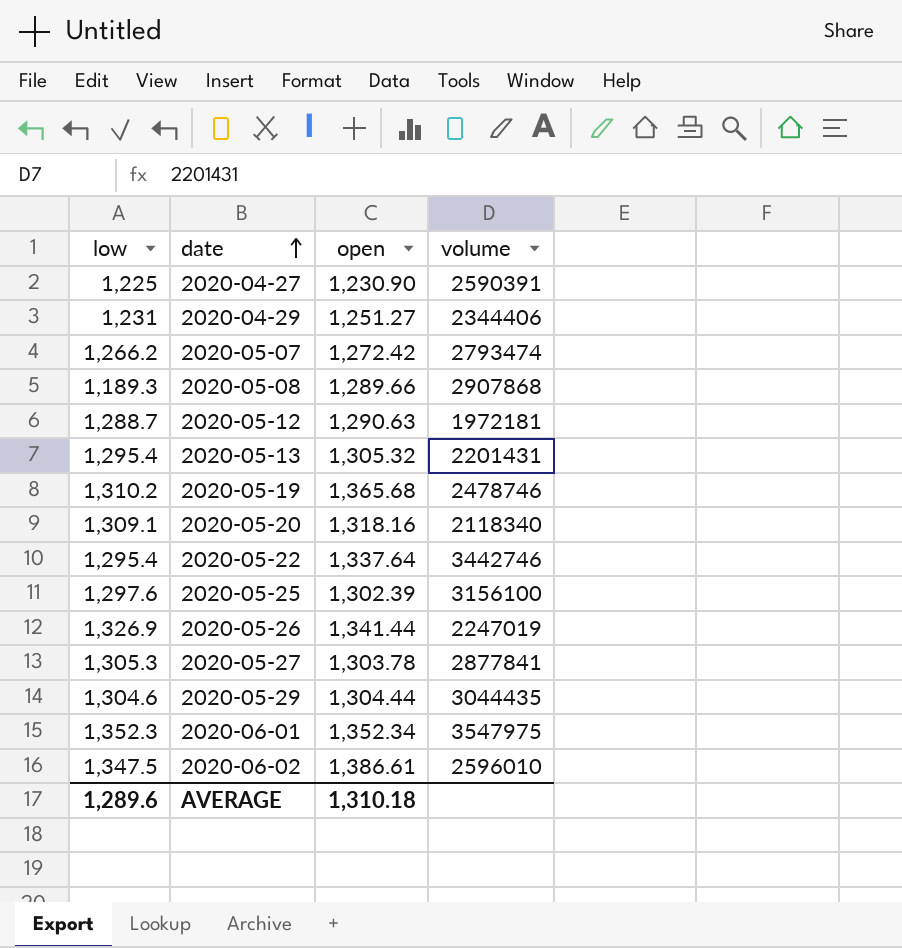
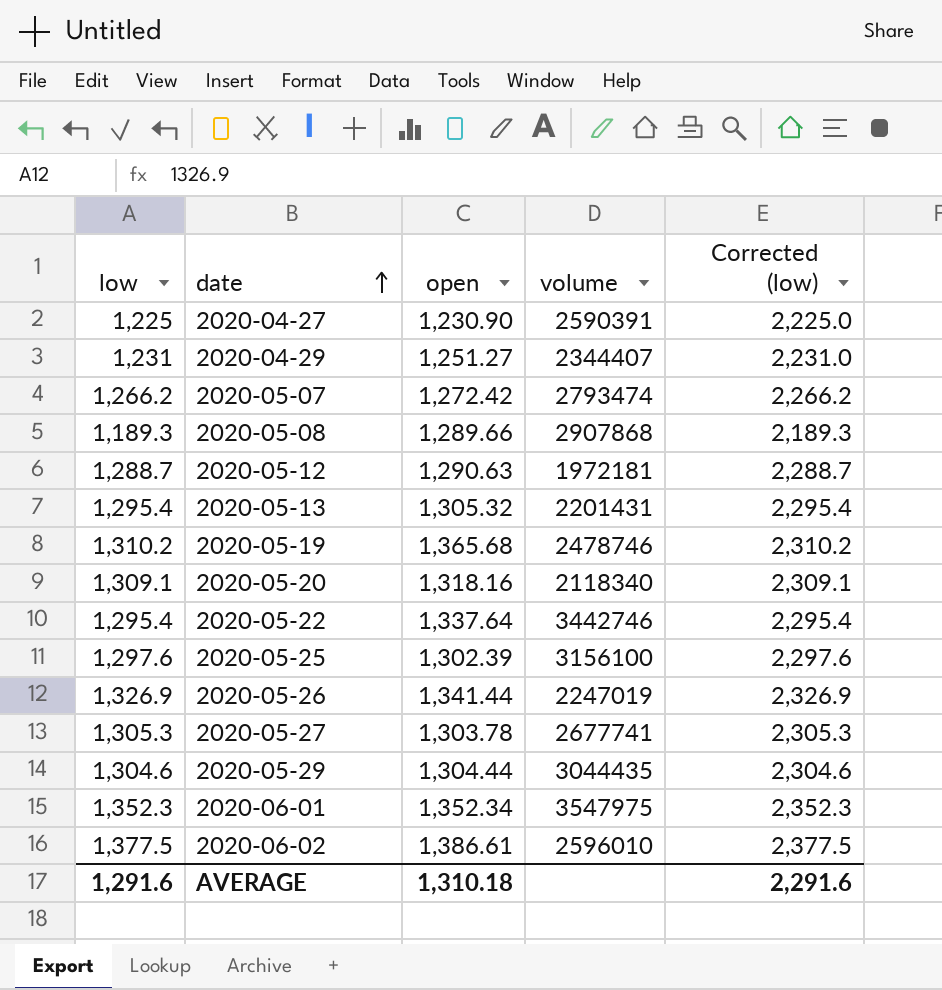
column Corrected (low) | formula: none -> [low] + 1000
2020-04-29 | volume: 2344406 -> 2344407
2020-05-27 | volume: 2877841 -> 2677741
2020-06-02 | low: 1,347.5 -> 1,377.5
AVERAGE | low: 1,289.6 -> 1,291.6

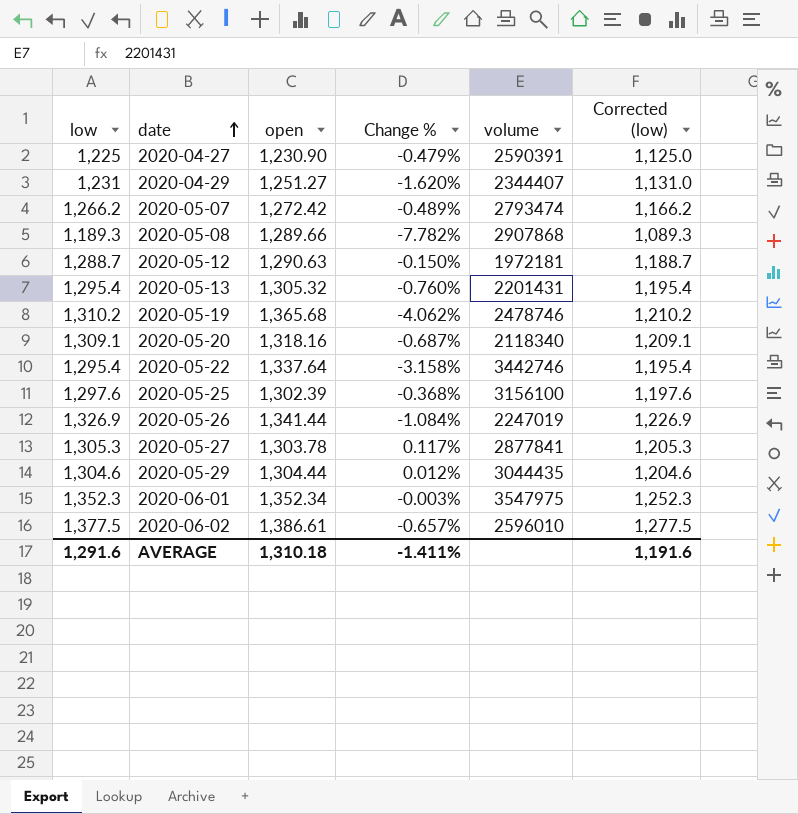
column Change % | formula: none -> ([low] - [open]) / [open]
column Corrected (low) | formula: [low] + 1000 -> [low] - 100
2020-05-27 | volume: 2677741 -> 2877841
AVERAGE | Corrected (low): 2,291.6 -> 1,191.6

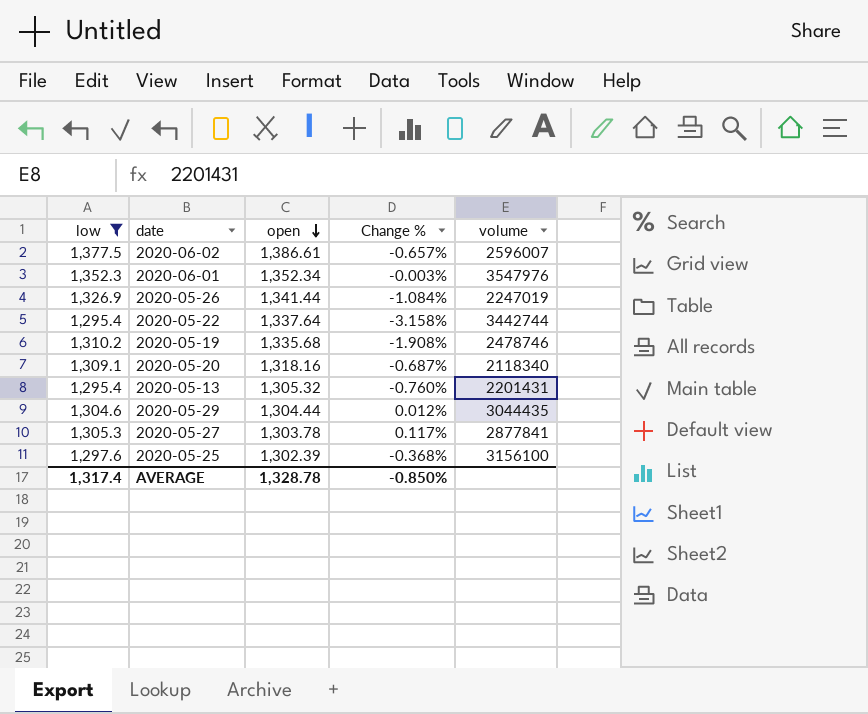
filter: none -> low >= 1,295.4
row order: date ascending -> open descending
column Corrected (low) | formula: [low] - 100 -> none
2020-06-02 | volume: 2596010 -> 2596007
2020-06-01 | volume: 3547975 -> 3547976
2020-05-22 | volume: 3442746 -> 3442744
2020-05-19 | open: 1,365.68 -> 1,335.68
2020-05-19 | Change %: -4.062% -> -1.908%
AVERAGE | low: 1,291.6 -> 1,317.4
AVERAGE | open: 1,310.18 -> 1,328.78
AVERAGE | Change %: -1.411% -> -0.850%

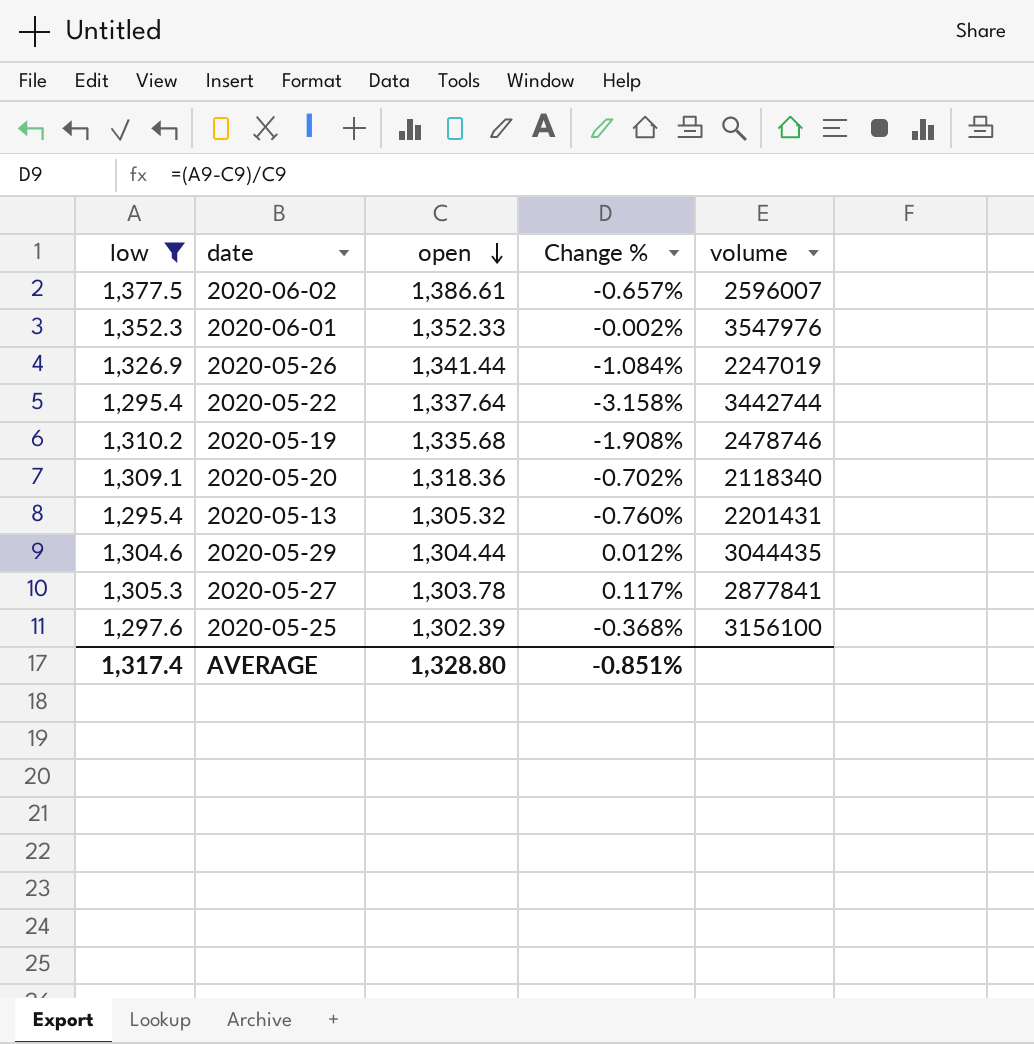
2020-06-01 | open: 1,352.34 -> 1,352.33
2020-06-01 | Change %: -0.003% -> -0.002%
2020-05-20 | open: 1,318.16 -> 1,318.36
2020-05-20 | Change %: -0.687% -> -0.702%
AVERAGE | open: 1,328.78 -> 1,328.80
AVERAGE | Change %: -0.850% -> -0.851%

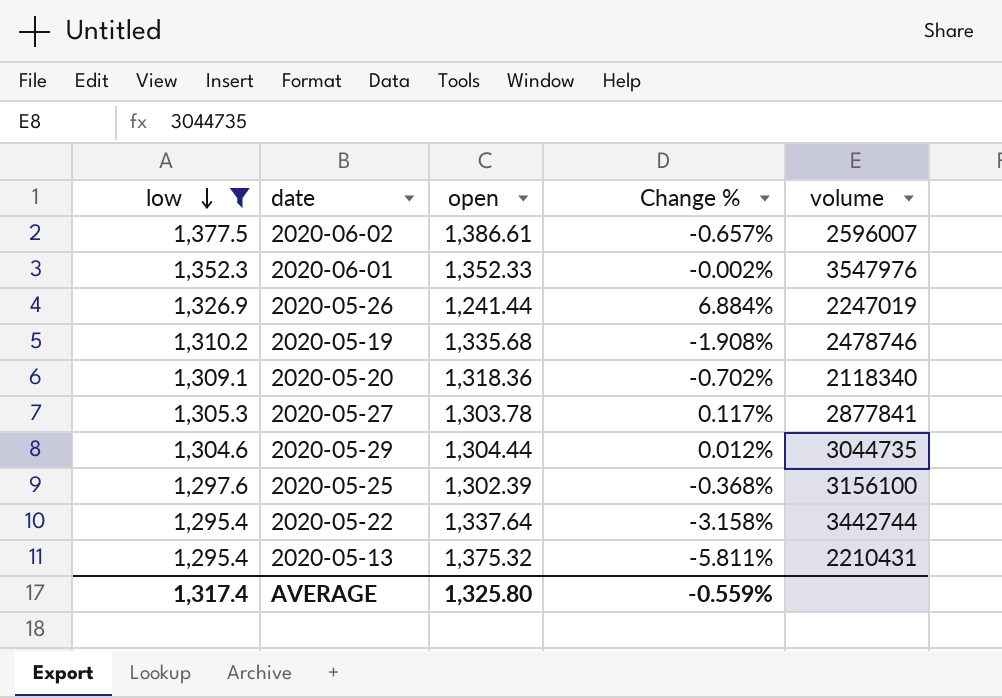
row order: open descending -> low descending
2020-05-26 | open: 1,341.44 -> 1,241.44
2020-05-26 | Change %: -1.084% -> 6.884%
2020-05-29 | volume: 3044435 -> 3044735
2020-05-13 | open: 1,305.32 -> 1,375.32
2020-05-13 | Change %: -0.760% -> -5.811%
2020-05-13 | volume: 2201431 -> 2210431
AVERAGE | open: 1,328.80 -> 1,325.80
AVERAGE | Change %: -0.851% -> -0.559%

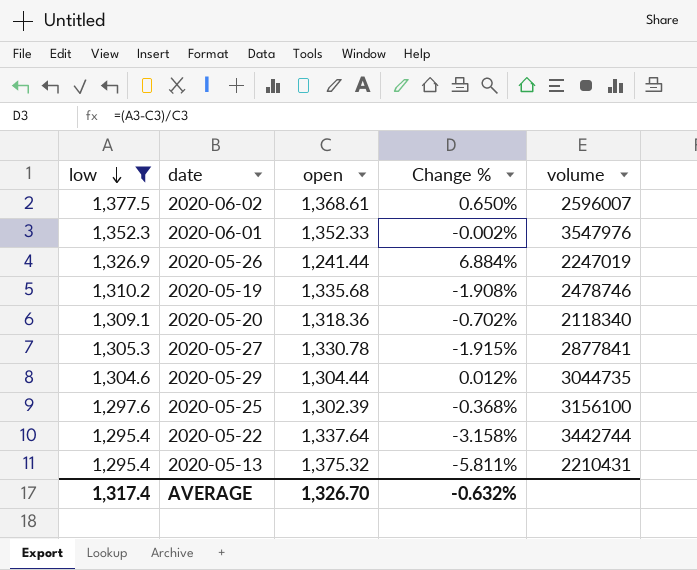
2020-06-02 | open: 1,386.61 -> 1,368.61
2020-06-02 | Change %: -0.657% -> 0.650%
2020-05-27 | open: 1,303.78 -> 1,330.78
2020-05-27 | Change %: 0.117% -> -1.915%
AVERAGE | open: 1,325.80 -> 1,326.70
AVERAGE | Change %: -0.559% -> -0.632%

